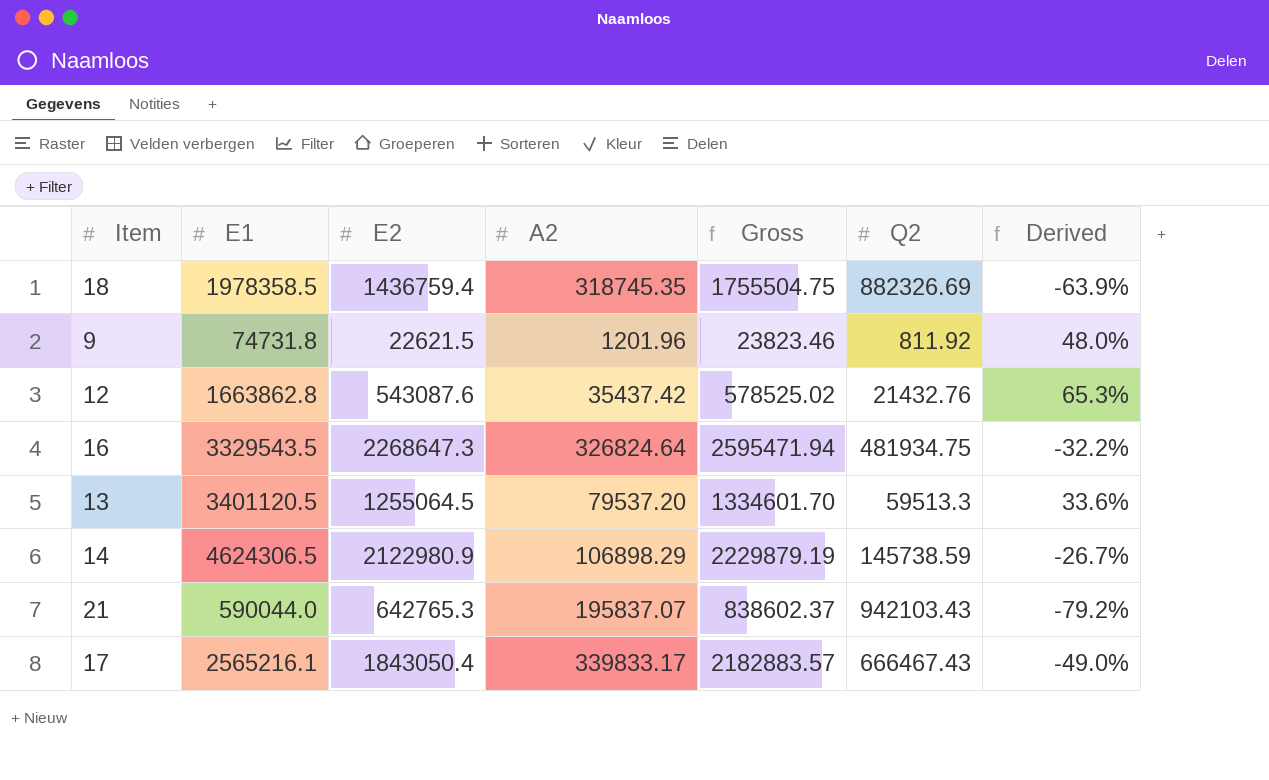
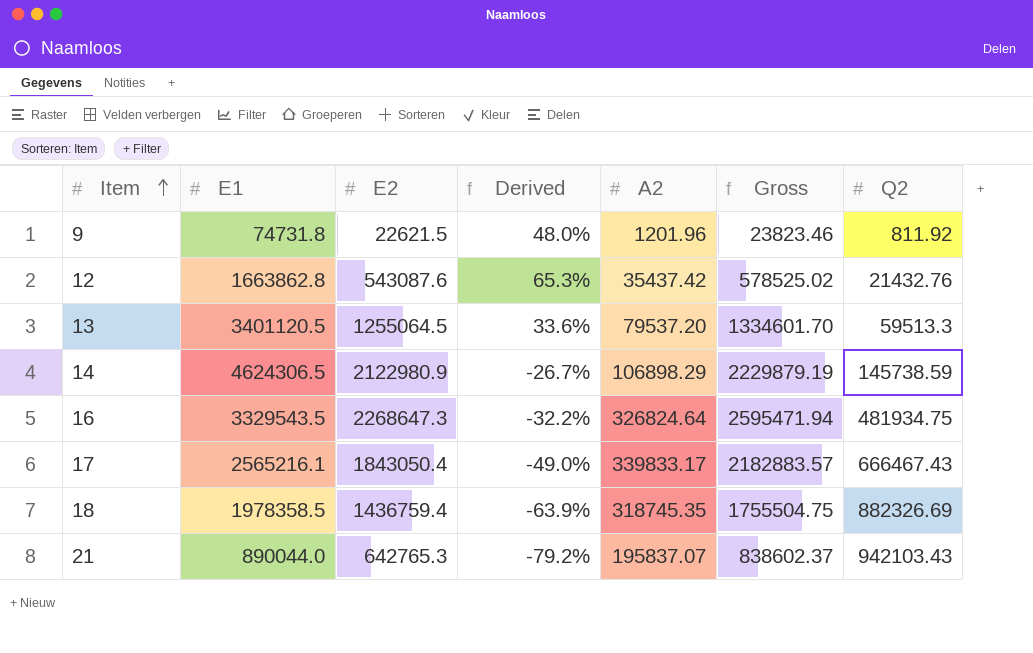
row order: none -> Item ascending
column Derived | position: 7 -> 4
21 | E1: 590044.0 -> 890044.0

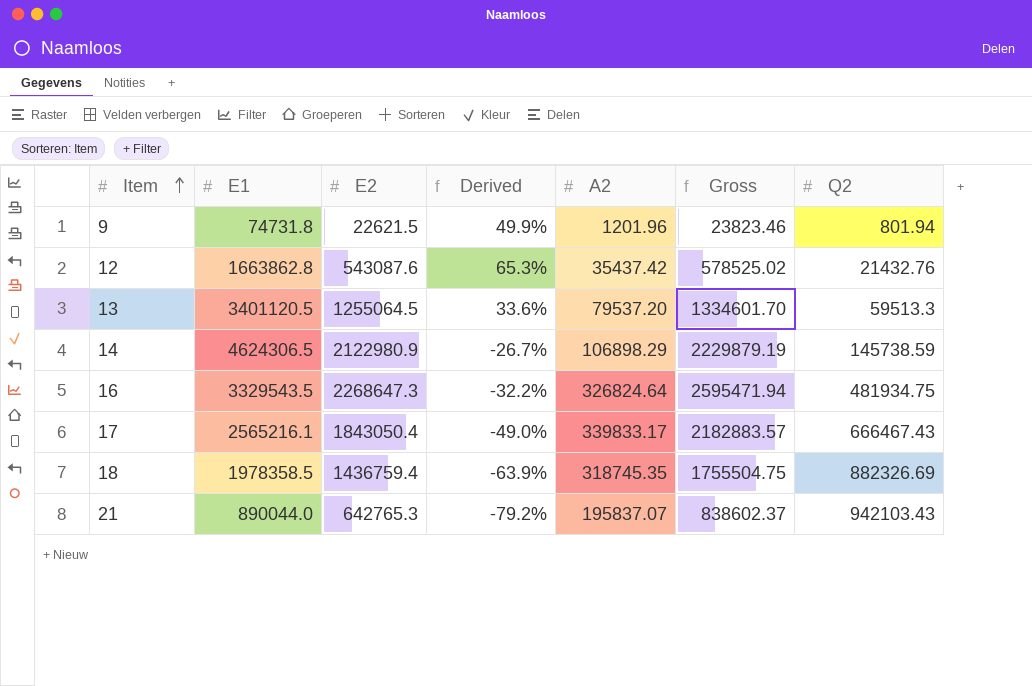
9 | Derived: 48.0% -> 49.9%
9 | Q2: 811.92 -> 801.94

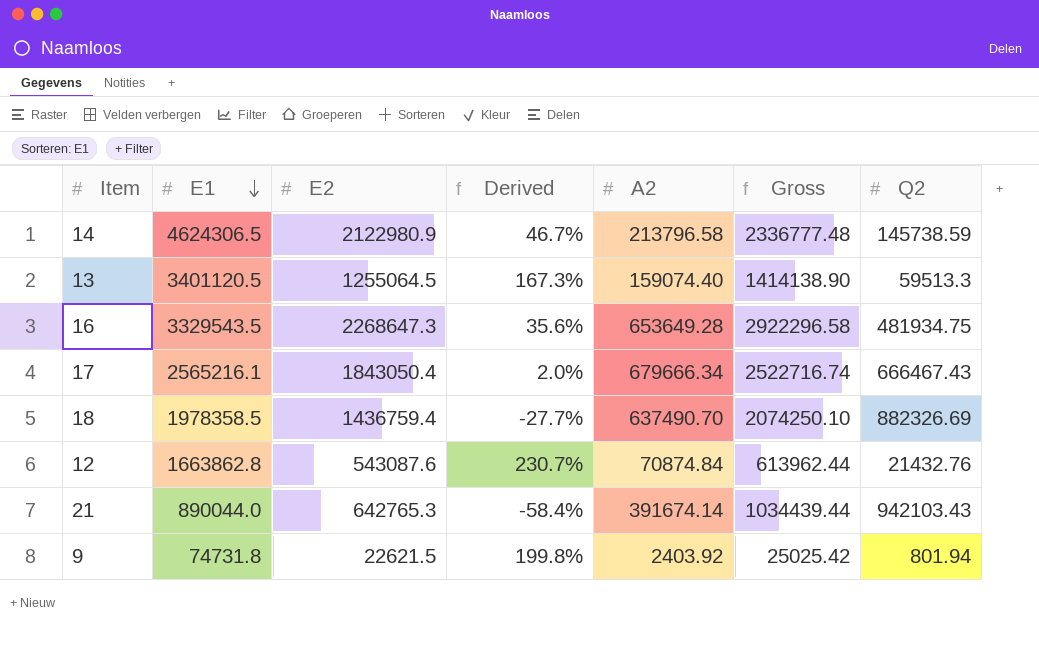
row order: Item ascending -> E1 descending
14 | Derived: -26.7% -> 46.7%
14 | A2: 106898.29 -> 213796.58
14 | Gross: 2229879.19 -> 2336777.48
13 | Derived: 33.6% -> 167.3%
13 | A2: 79537.20 -> 159074.40
13 | Gross: 1334601.70 -> 1414138.90
16 | Derived: -32.2% -> 35.6%
16 | A2: 326824.64 -> 653649.28
16 | Gross: 2595471.94 -> 2922296.58
17 | Derived: -49.0% -> 2.0%
17 | A2: 339833.17 -> 679666.34
17 | Gross: 2182883.57 -> 2522716.74
18 | Derived: -63.9% -> -27.7%
18 | A2: 318745.35 -> 637490.70
18 | Gross: 1755504.75 -> 2074250.10
12 | Derived: 65.3% -> 230.7%
12 | A2: 35437.42 -> 70874.84
12 | Gross: 578525.02 -> 613962.44
21 | Derived: -79.2% -> -58.4%
21 | A2: 195837.07 -> 391674.14
21 | Gross: 838602.37 -> 1034439.44
9 | Derived: 49.9% -> 199.8%
9 | A2: 1201.96 -> 2403.92
9 | Gross: 23823.46 -> 25025.42

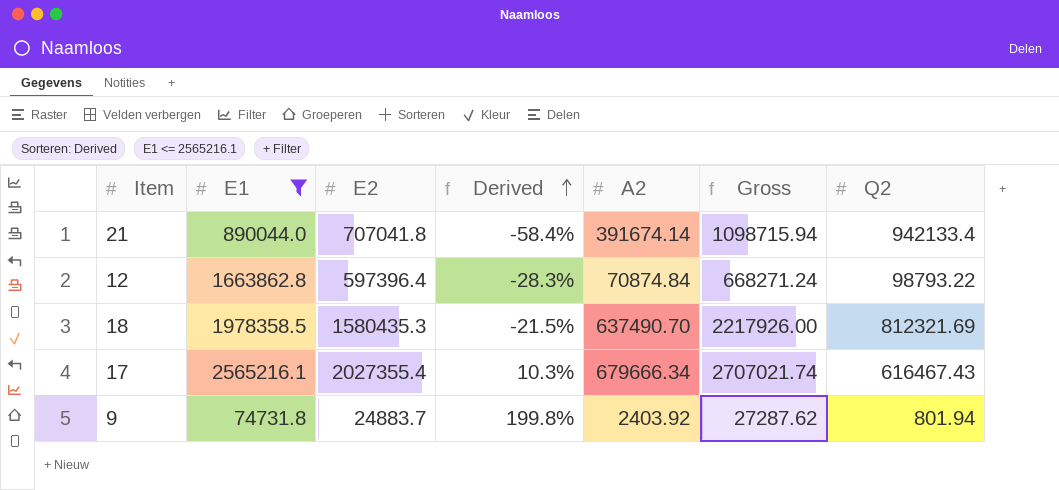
filter: none -> E1 <= 2565216.1
row order: E1 descending -> Derived ascending
21 | E2: 642765.3 -> 707041.8
21 | Gross: 1034439.44 -> 1098715.94
21 | Q2: 942103.43 -> 942133.4
12 | E2: 543087.6 -> 597396.4
12 | Derived: 230.7% -> -28.3%
12 | Gross: 613962.44 -> 668271.24
12 | Q2: 21432.76 -> 98793.22
18 | E2: 1436759.4 -> 1580435.3
18 | Derived: -27.7% -> -21.5%
18 | Gross: 2074250.10 -> 2217926.00
18 | Q2: 882326.69 -> 812321.69
17 | E2: 1843050.4 -> 2027355.4
17 | Derived: 2.0% -> 10.3%
17 | Gross: 2522716.74 -> 2707021.74
17 | Q2: 666467.43 -> 616467.43
9 | E2: 22621.5 -> 24883.7
9 | Gross: 25025.42 -> 27287.62

